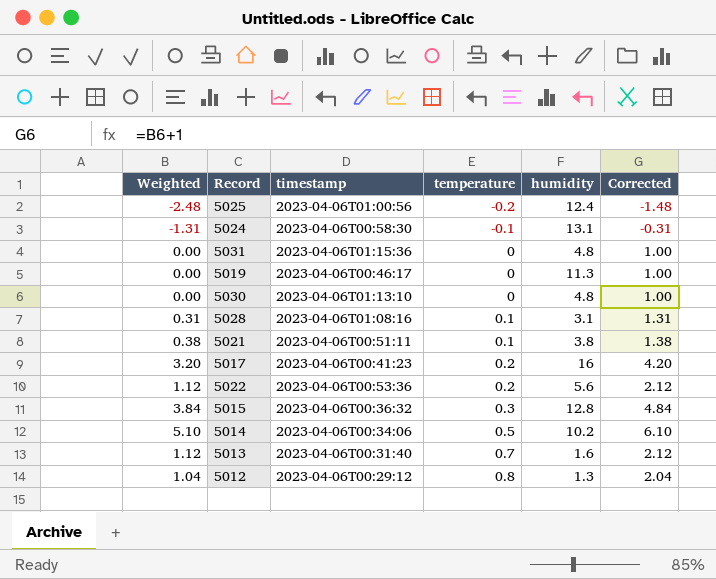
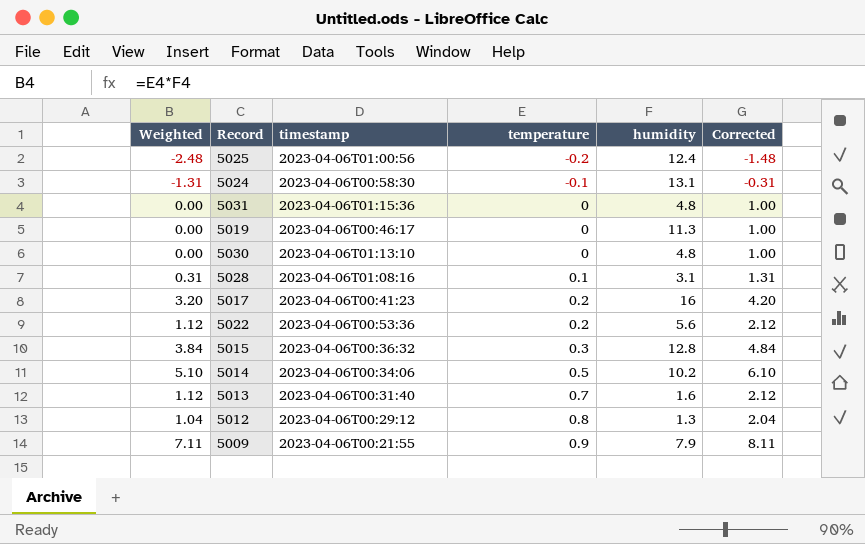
row 5021: 0.38 | 2023-04-06T00:51:11 | 0.1 | 3.8 | 1.38 -> none
row 5009: none -> 7.11 | 2023-04-06T00:21:55 | 0.9 | 7.9 | 8.11

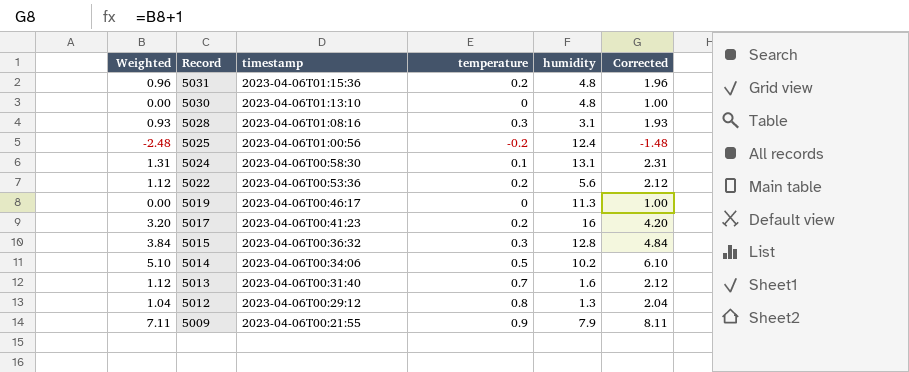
row order: temperature ascending -> Record descending
5031 | Weighted: 0.00 -> 0.96
5031 | temperature: 0 -> 0.2
5031 | Corrected: 1.00 -> 1.96
5028 | Weighted: 0.31 -> 0.93
5028 | temperature: 0.1 -> 0.3
5028 | Corrected: 1.31 -> 1.93
5024 | Weighted: -1.31 -> 1.31
5024 | temperature: -0.1 -> 0.1
5024 | Corrected: -0.31 -> 2.31

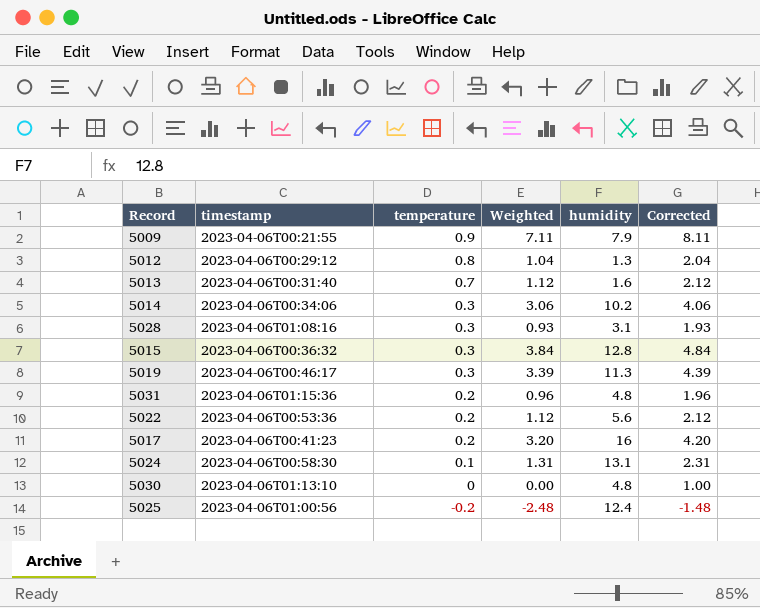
row order: Record descending -> temperature descending
column Weighted | position: 1 -> 4
5014 | temperature: 0.5 -> 0.3
5014 | Weighted: 5.10 -> 3.06
5014 | Corrected: 6.10 -> 4.06
5019 | temperature: 0 -> 0.3
5019 | Weighted: 0.00 -> 3.39
5019 | Corrected: 1.00 -> 4.39

